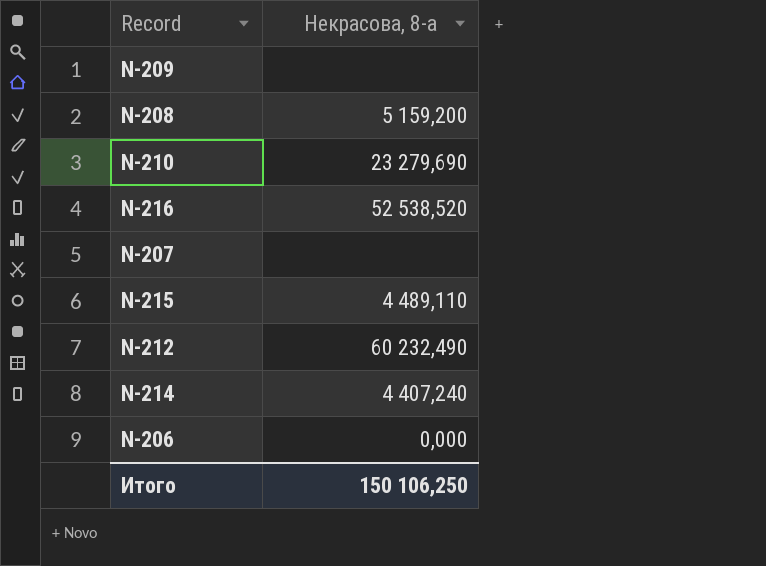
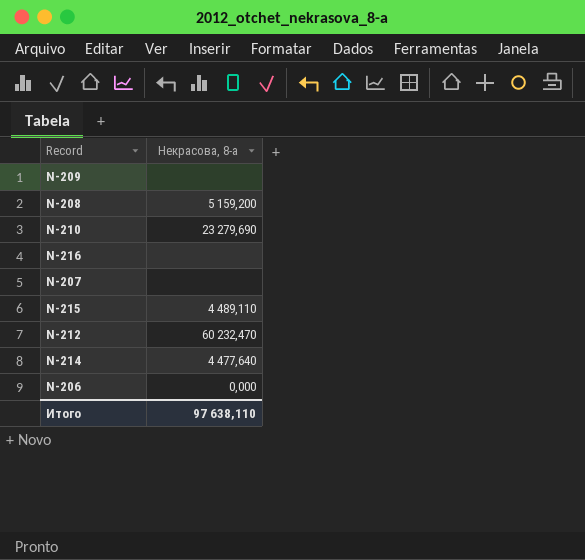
N-216 | Некрасова, 8-а: 52 538,520 -> none
N-212 | Некрасова, 8-а: 60 232,490 -> 60 232,470
N-214 | Некрасова, 8-а: 4 407,240 -> 4 477,640
Итого | Некрасова, 8-а: 150 106,250 -> 97 638,110

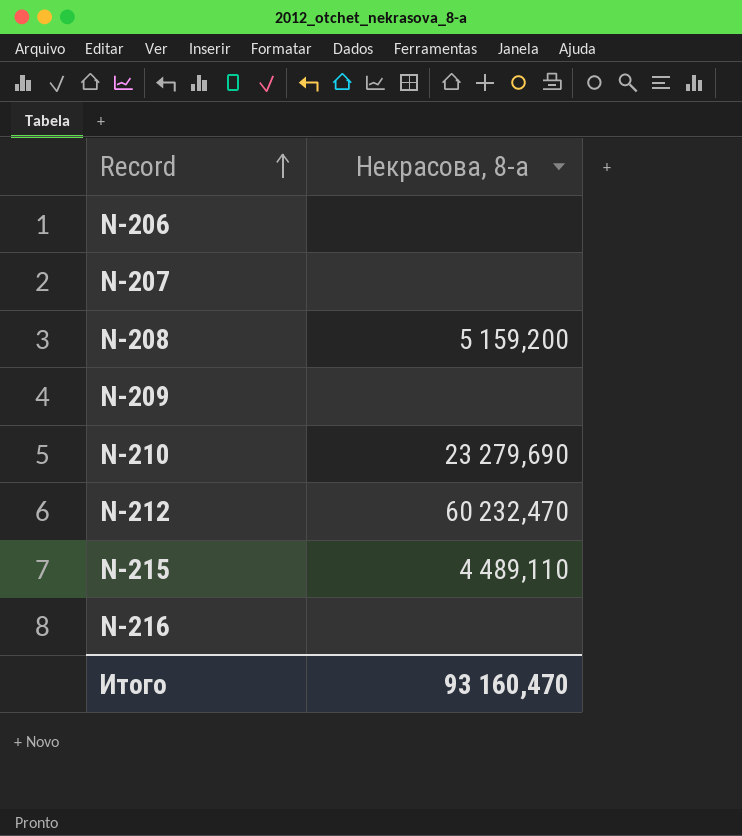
row order: none -> Record ascending
row N-214: 4 477,640 -> none
N-206 | Некрасова, 8-а: 0,000 -> none
Итого | Некрасова, 8-а: 97 638,110 -> 93 160,470

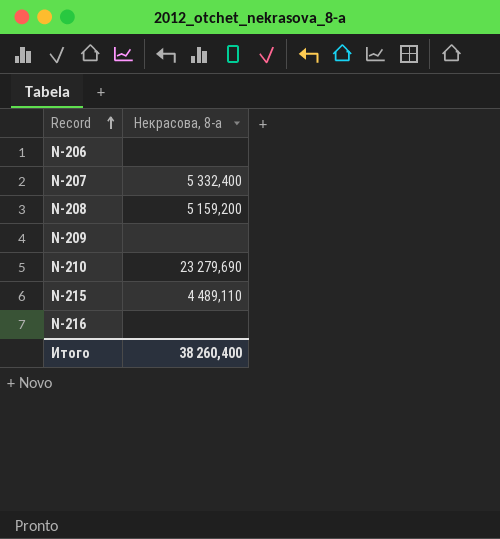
row N-212: 60 232,470 -> none
N-207 | Некрасова, 8-а: none -> 5 332,400
Итого | Некрасова, 8-а: 93 160,470 -> 38 260,400

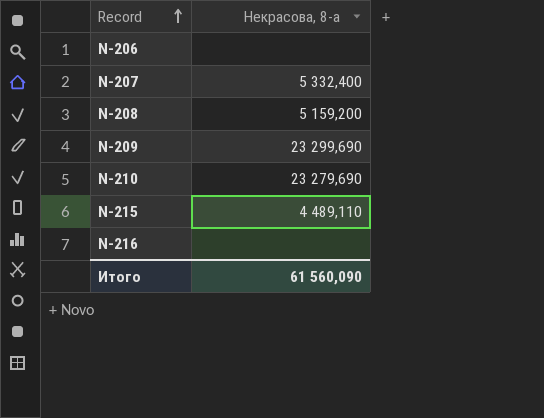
N-209 | Некрасова, 8-а: none -> 23 299,690
Итого | Некрасова, 8-а: 38 260,400 -> 61 560,090

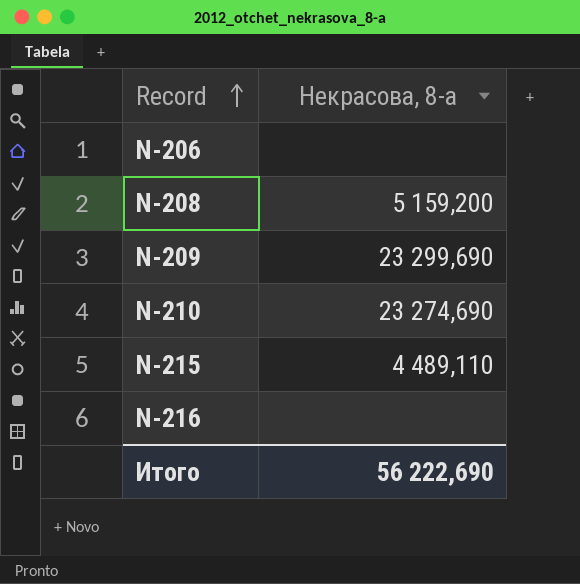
row N-207: 5 332,400 -> none
N-210 | Некрасова, 8-а: 23 279,690 -> 23 274,690
Итого | Некрасова, 8-а: 61 560,090 -> 56 222,690

